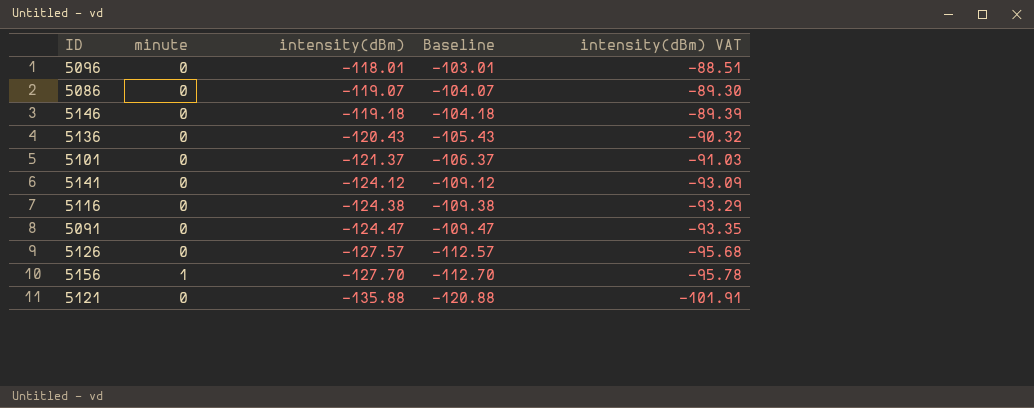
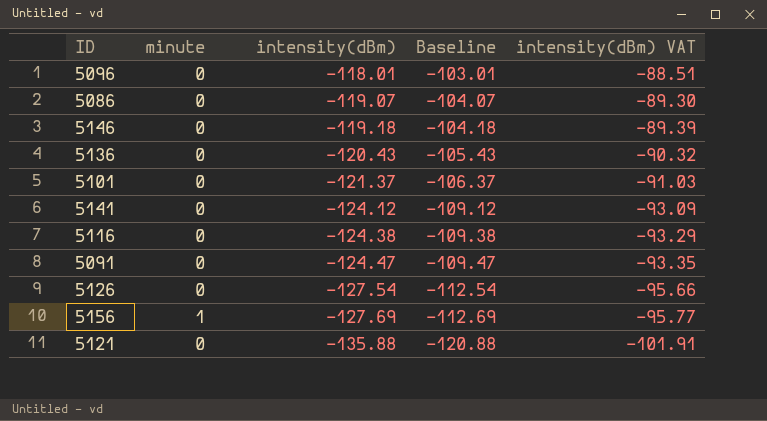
5126 | intensity(dBm): -127.57 -> -127.54
5126 | Baseline: -112.57 -> -112.54
5126 | intensity(dBm) VAT: -95.68 -> -95.66
5156 | intensity(dBm): -127.70 -> -127.69
5156 | Baseline: -112.70 -> -112.69
5156 | intensity(dBm) VAT: -95.78 -> -95.77

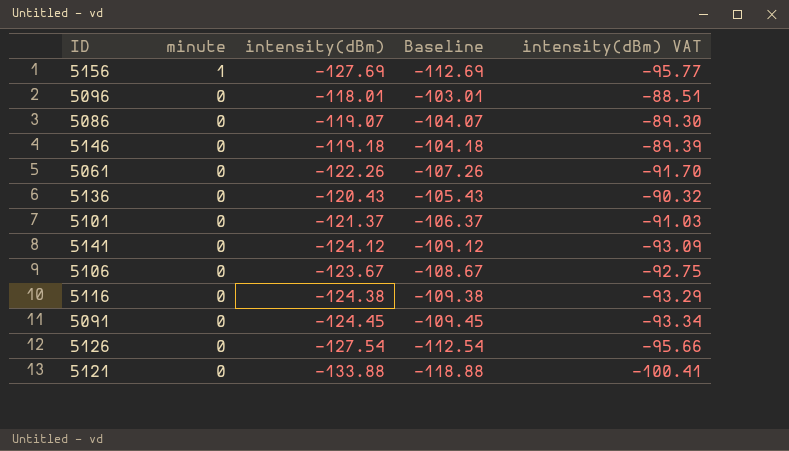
row order: intensity(dBm) descending -> minute descending
row 5061: none -> 0 | -122.26 | -107.26 | -91.70
row 5106: none -> 0 | -123.67 | -108.67 | -92.75
5091 | intensity(dBm): -124.47 -> -124.45
5091 | Baseline: -109.47 -> -109.45
5091 | intensity(dBm) VAT: -93.35 -> -93.34
5121 | intensity(dBm): -135.88 -> -133.88
5121 | Baseline: -120.88 -> -118.88
5121 | intensity(dBm) VAT: -101.91 -> -100.41

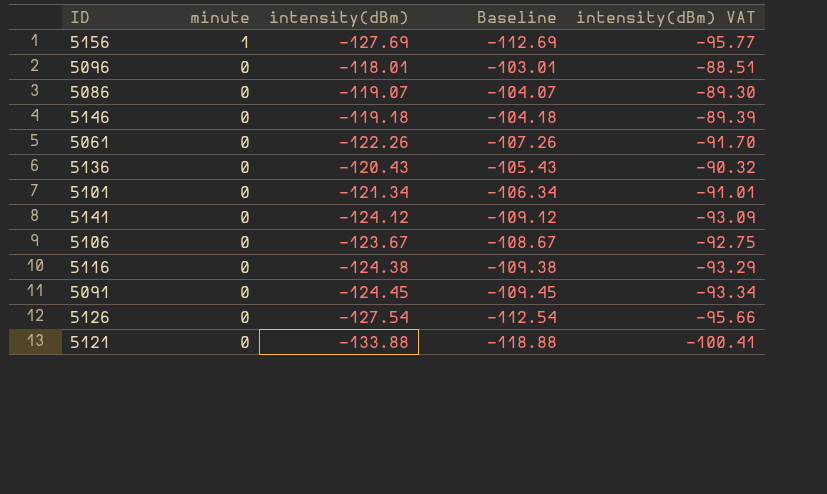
5101 | intensity(dBm): -121.37 -> -121.34
5101 | Baseline: -106.37 -> -106.34
5101 | intensity(dBm) VAT: -91.03 -> -91.01

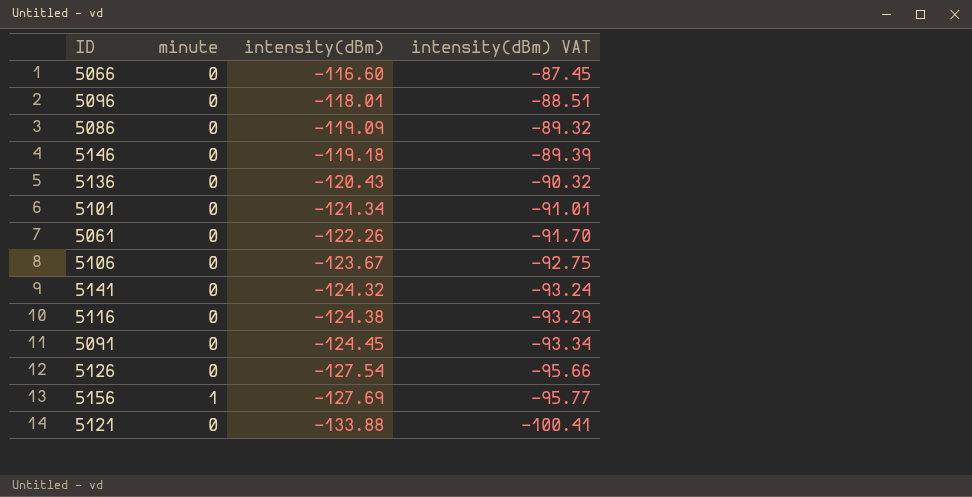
row order: minute descending -> intensity(dBm) descending
column Baseline | formula: [intensity(dBm)] + 15 -> none
row 5066: none -> 0 | -116.60 | -87.45
5086 | intensity(dBm): -119.07 -> -119.09
5086 | intensity(dBm) VAT: -89.30 -> -89.32
5141 | intensity(dBm): -124.12 -> -124.32
5141 | intensity(dBm) VAT: -93.09 -> -93.24

